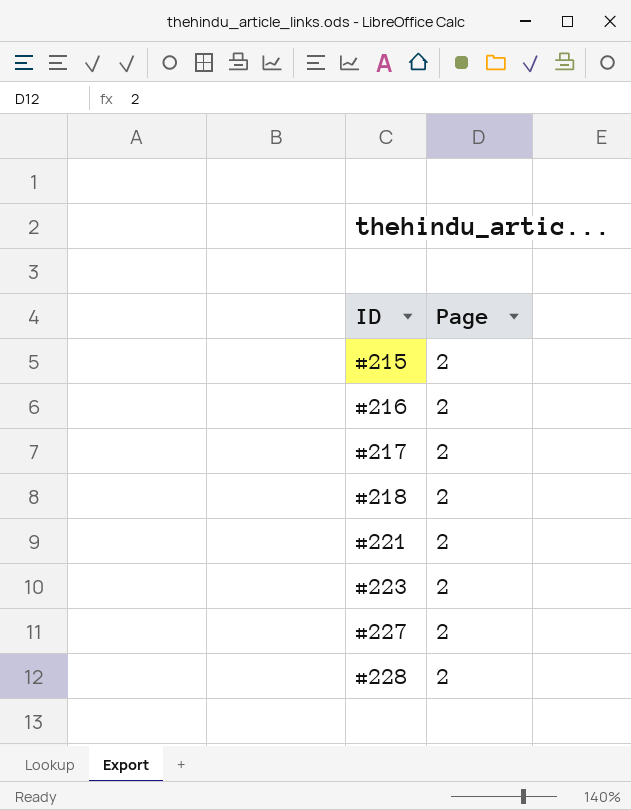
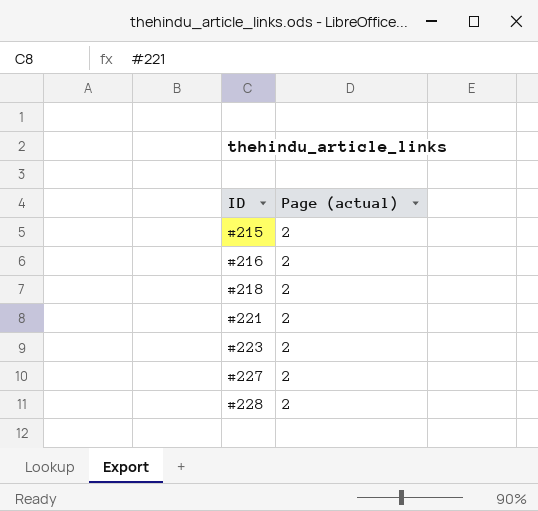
column name: Page -> Page (actual)
row #217: 2 -> none

